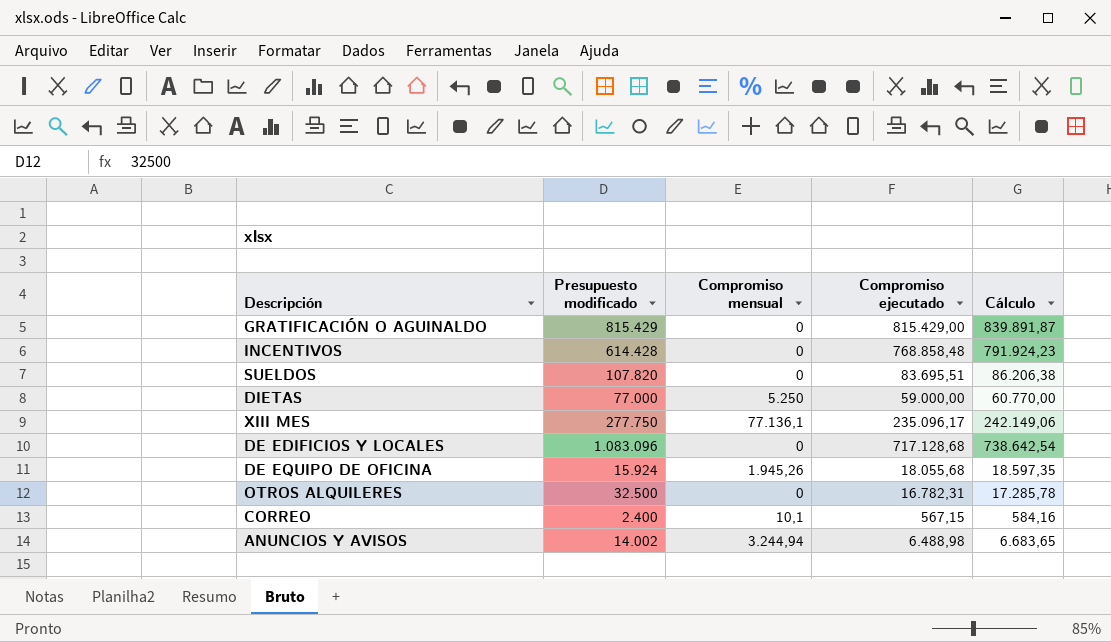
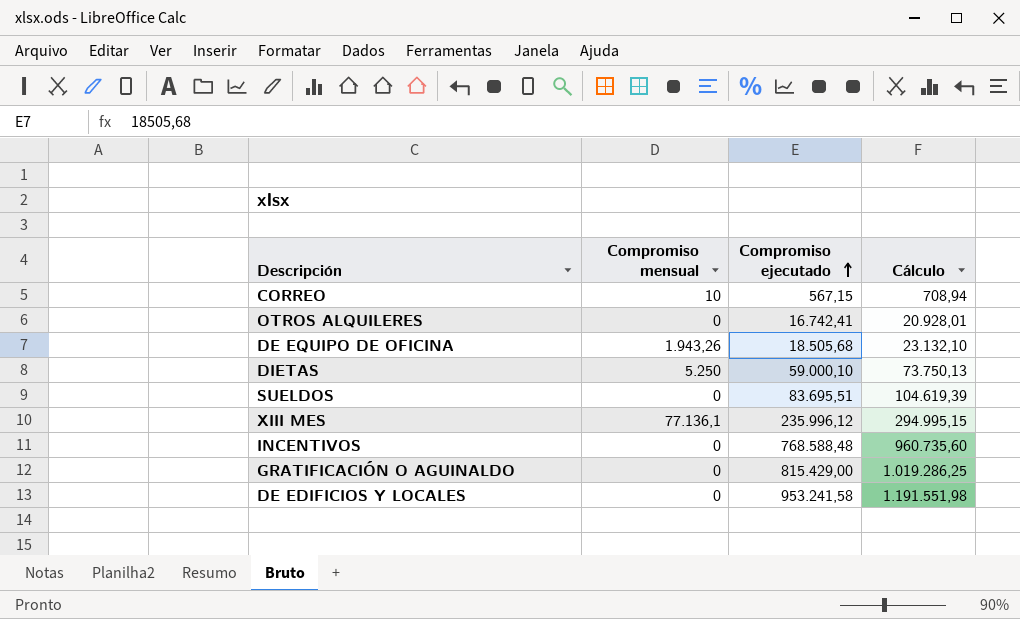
row order: none -> Compromiso ejecutado ascending
column Presupuesto modificado | position: 2 -> none
column Cálculo | formula: [Compromiso ejecutado] * 1,03 -> [Compromiso ejecutado] * 1,25
row ANUNCIOS Y AVISOS: 14.002 | 3.244,94 | 6.488,98 | 6.683,65 -> none
CORREO | Compromiso mensual: 10,1 -> 10
OTROS ALQUILERES | Compromiso ejecutado: 16.782,31 -> 16.742,41
DE EQUIPO DE OFICINA | Compromiso mensual: 1.945,26 -> 1.943,26
DE EQUIPO DE OFICINA | Compromiso ejecutado: 18.055,68 -> 18.505,68
DIETAS | Compromiso ejecutado: 59.000,00 -> 59.000,10
XIII MES | Compromiso ejecutado: 235.096,17 -> 235.996,12
INCENTIVOS | Compromiso ejecutado: 768.858,48 -> 768.588,48
DE EDIFICIOS Y LOCALES | Compromiso ejecutado: 717.128,68 -> 953.241,58

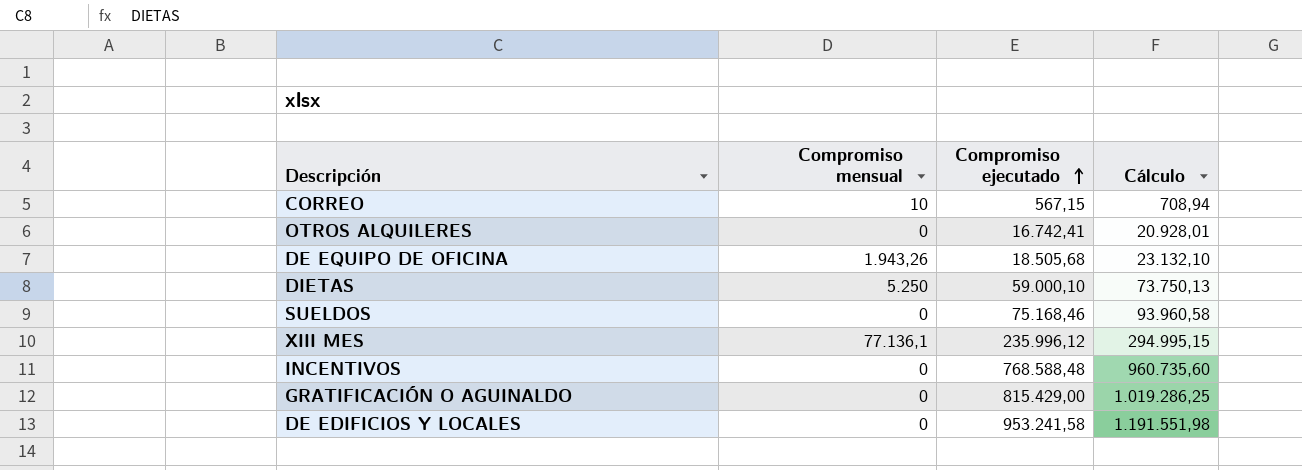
SUELDOS | Compromiso ejecutado: 83.695,51 -> 75.168,46
SUELDOS | Cálculo: 104.619,39 -> 93.960,58

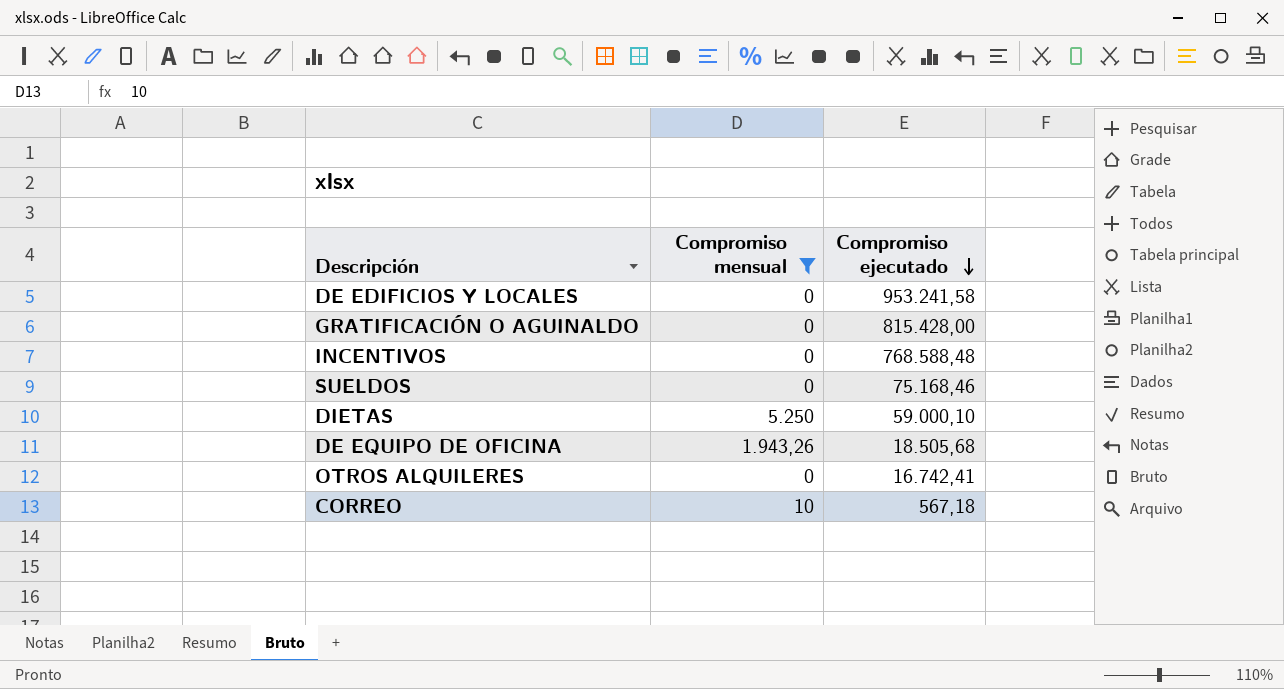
filter: none -> Compromiso mensual != 77.136,1
row order: Compromiso ejecutado ascending -> Compromiso ejecutado descending
column Cálculo | formula: [Compromiso ejecutado] * 1,25 -> none
GRATIFICACIÓN O AGUINALDO | Compromiso ejecutado: 815.429,00 -> 815.428,00
CORREO | Compromiso ejecutado: 567,15 -> 567,18

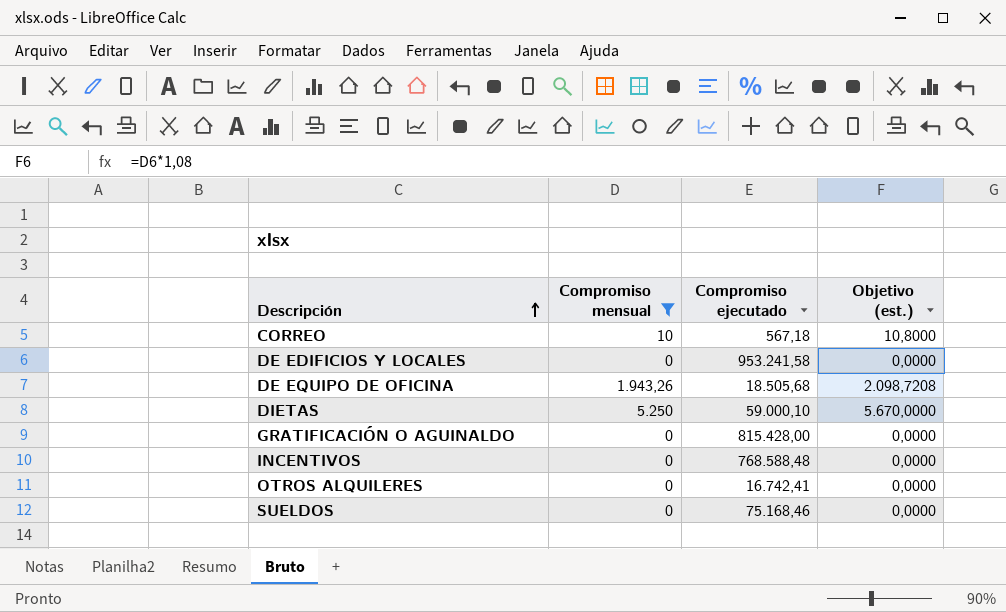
row order: Compromiso ejecutado descending -> Descripción ascending
column Objetivo (est.) | formula: none -> [Compromiso mensual] * 1,08

